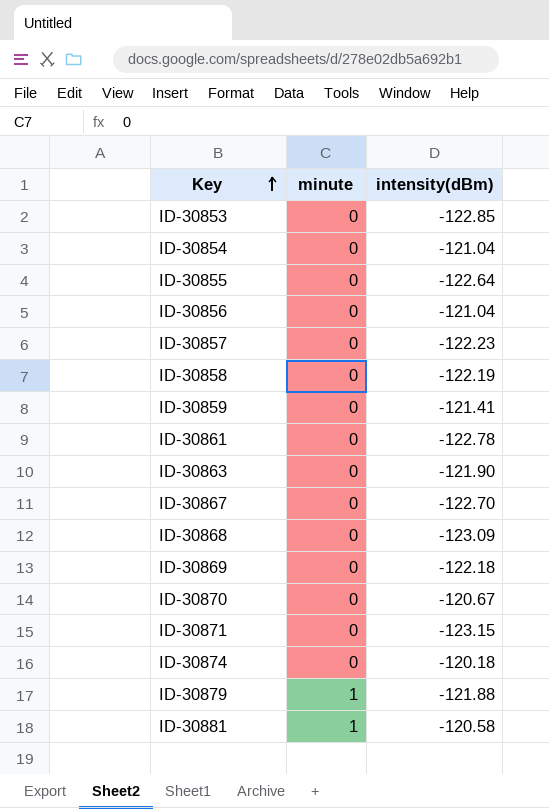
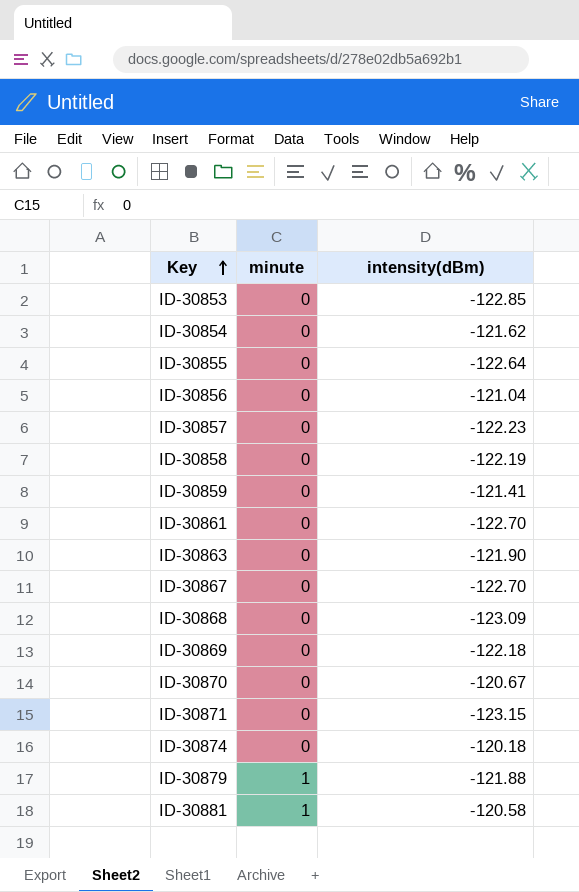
ID-30854 | intensity(dBm): -121.04 -> -121.62
ID-30861 | intensity(dBm): -122.78 -> -122.70

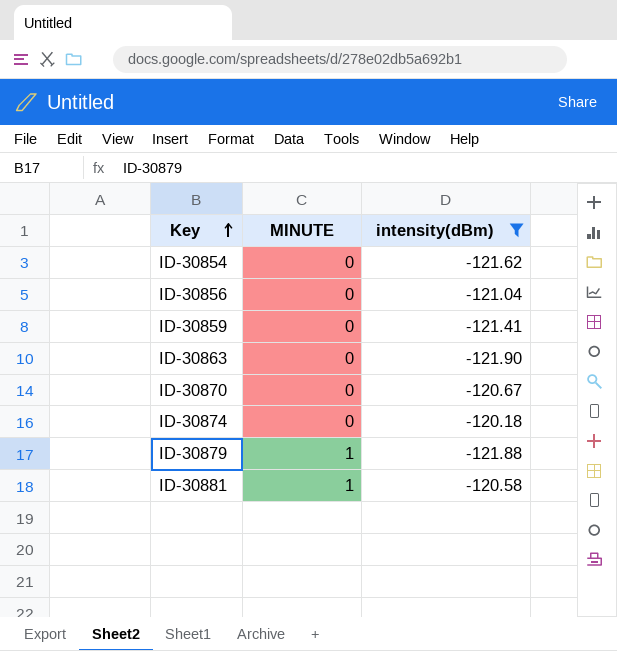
filter: none -> intensity(dBm) >= -121.90
column name: minute -> MINUTE

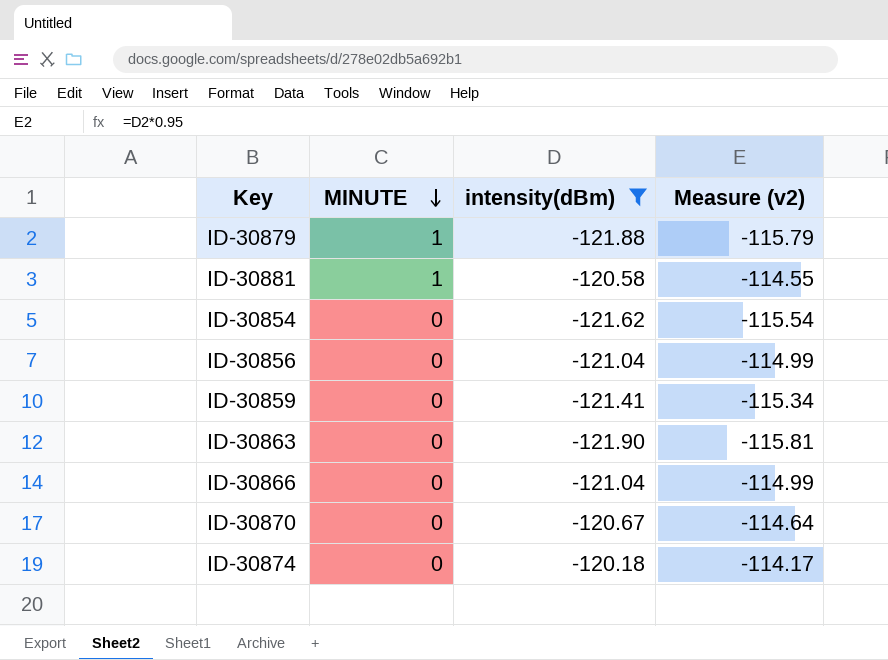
row order: Key ascending -> MINUTE descending
column Measure (v2) | formula: none -> [intensity(dBm)] * 0.95
row ID-30866: none -> 0 | -121.04 | -114.99

